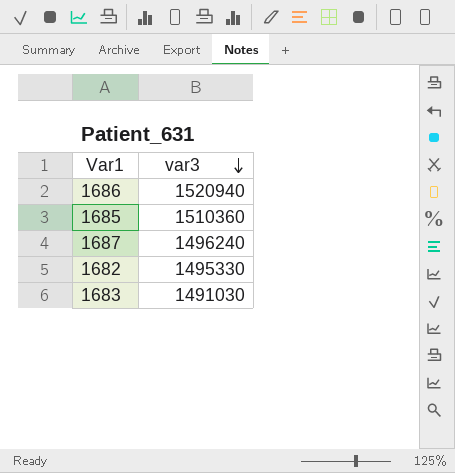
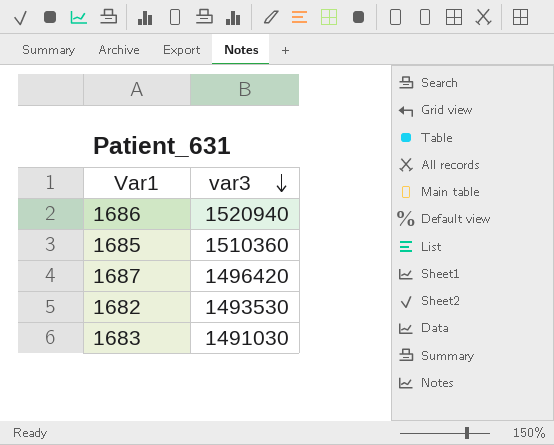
1687 | var3: 1496240 -> 1496420
1682 | var3: 1495330 -> 1493530

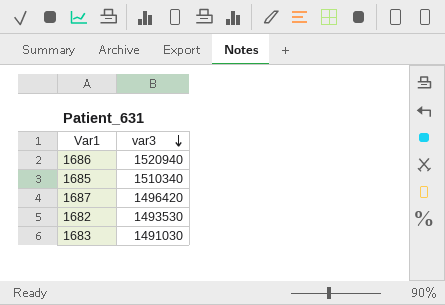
1685 | var3: 1510360 -> 1510340

